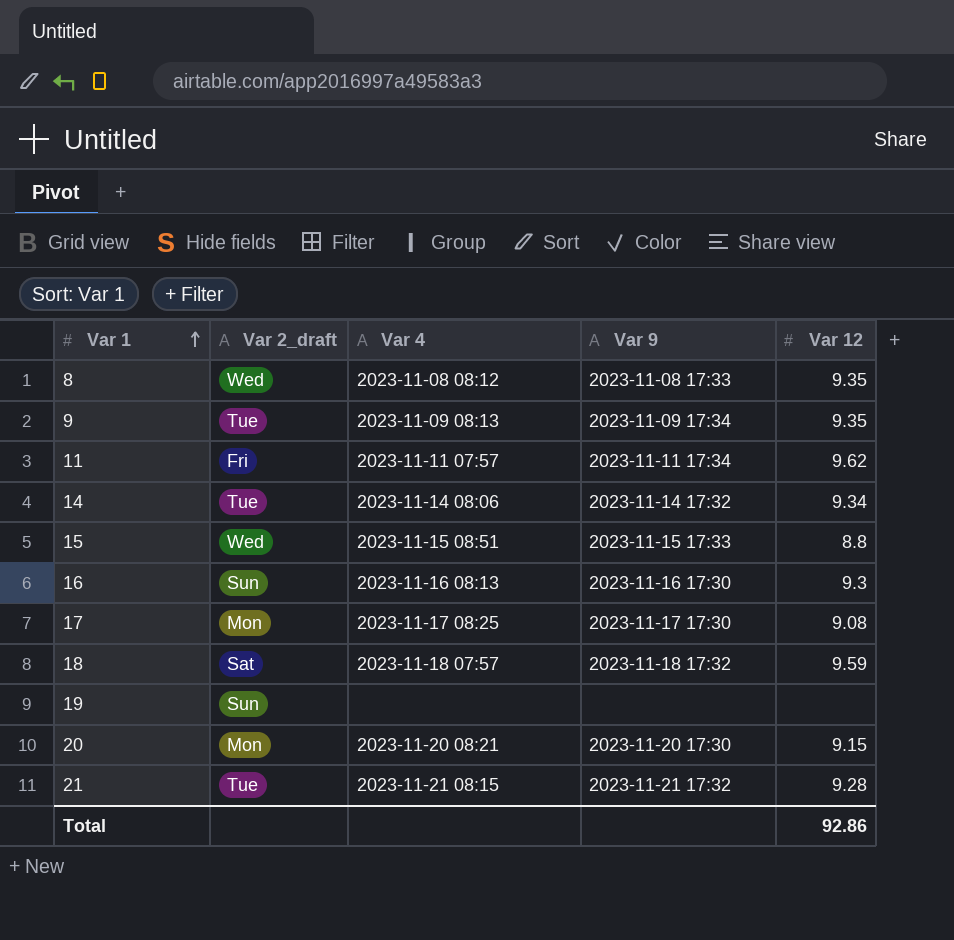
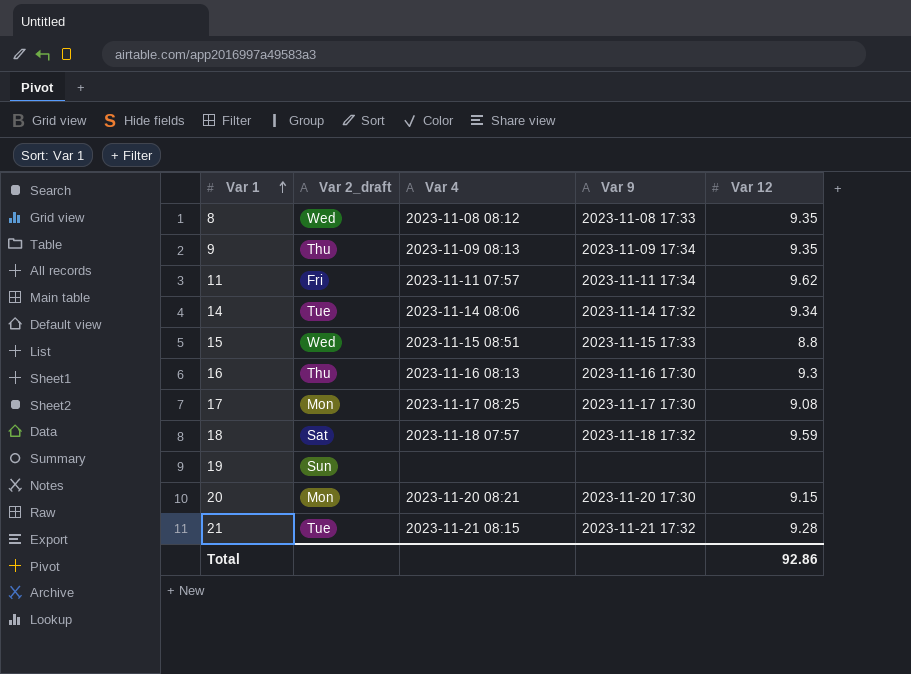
9 | Var 2_draft: Tue -> Thu
16 | Var 2_draft: Sun -> Thu

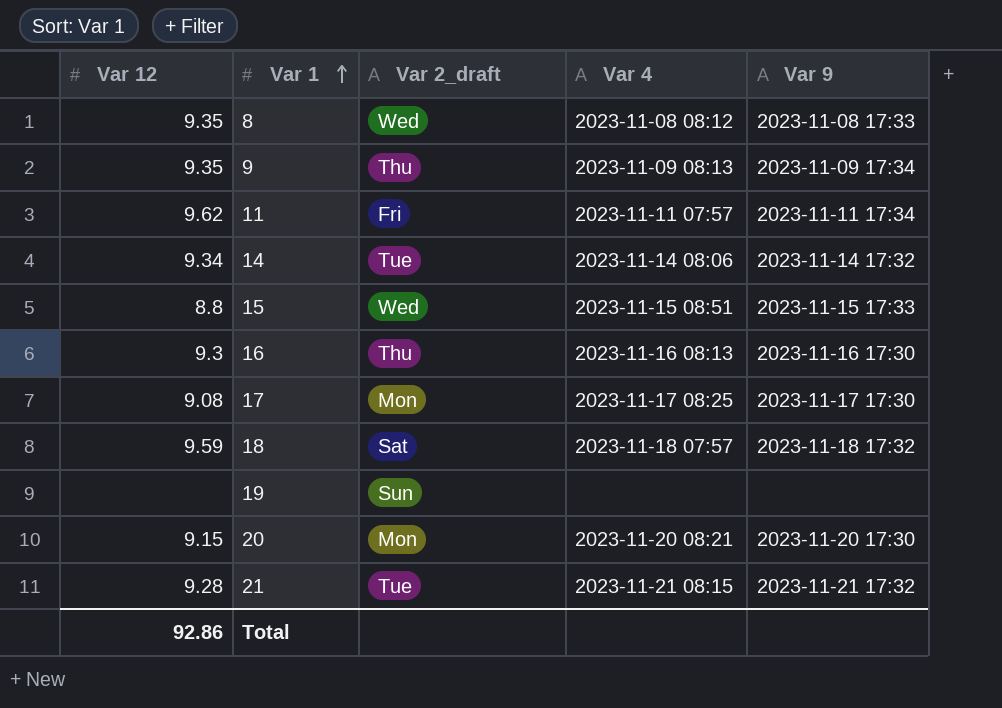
column Var 12 | position: 5 -> 1

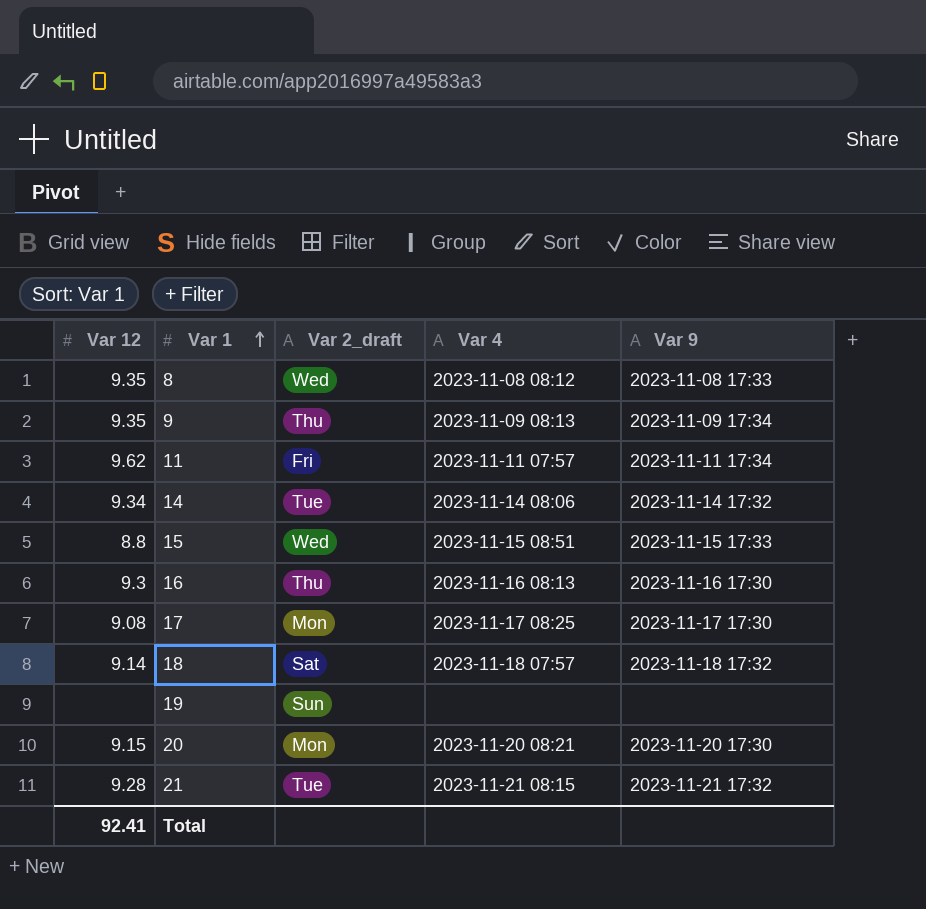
18 | Var 12: 9.59 -> 9.14
Total | Var 12: 92.86 -> 92.41

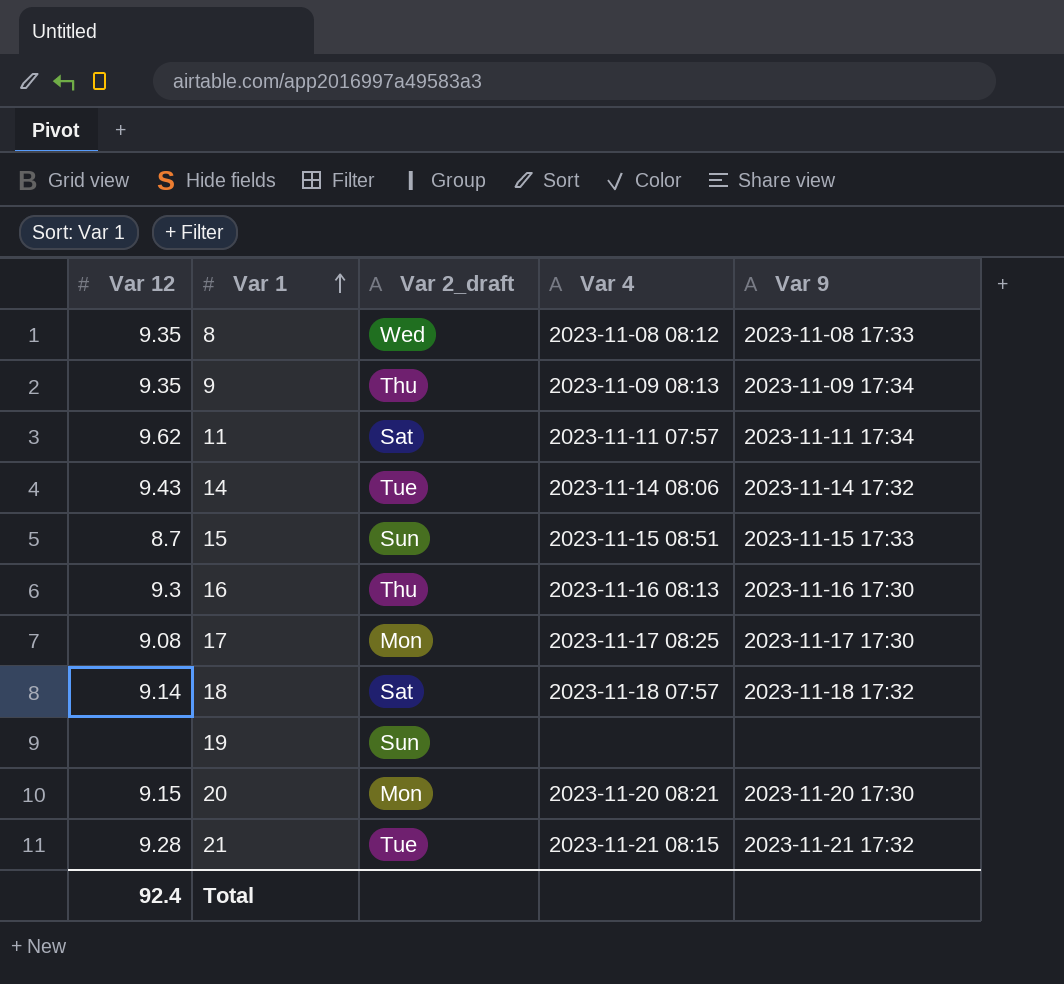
11 | Var 2_draft: Fri -> Sat
14 | Var 12: 9.34 -> 9.43
15 | Var 12: 8.8 -> 8.7
15 | Var 2_draft: Wed -> Sun
Total | Var 12: 92.41 -> 92.4

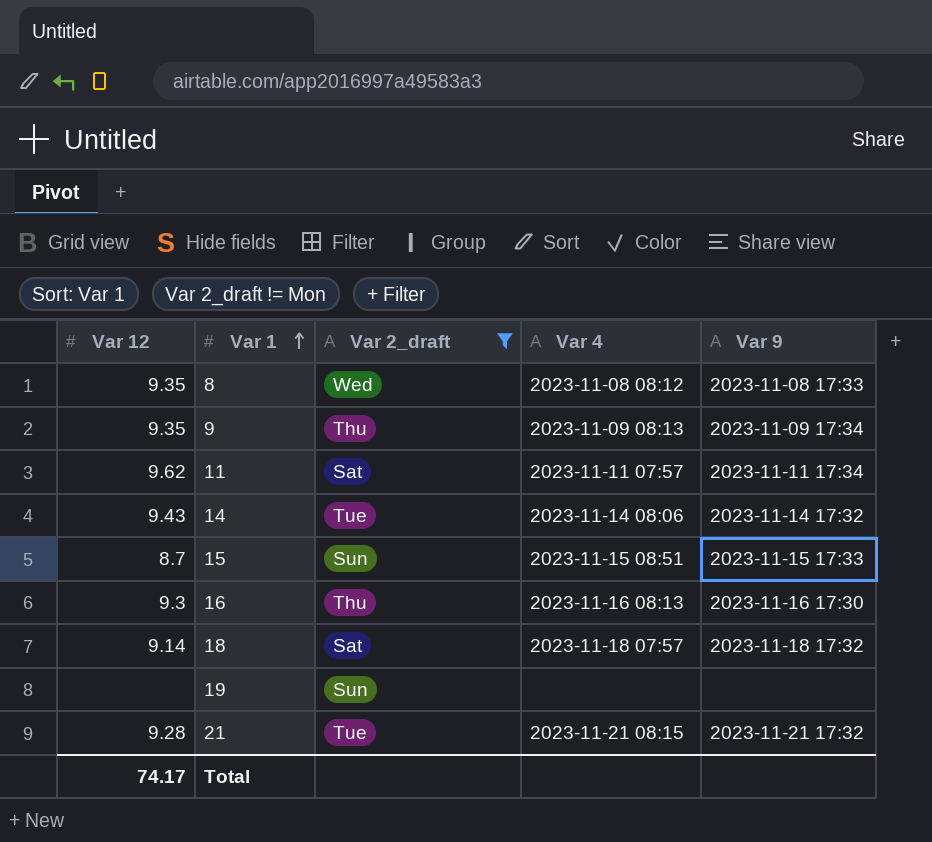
filter: none -> Var 2_draft != Mon
Total | Var 12: 92.4 -> 74.17

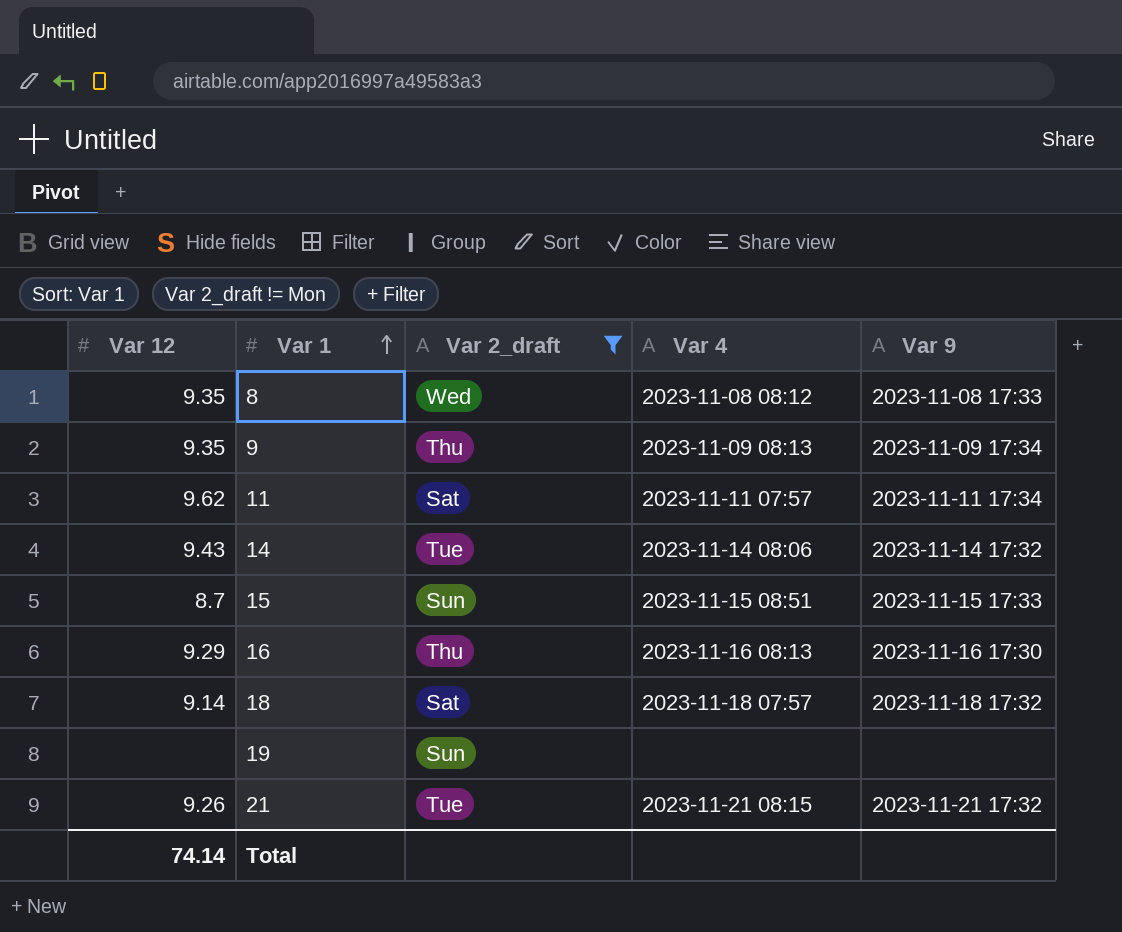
16 | Var 12: 9.3 -> 9.29
21 | Var 12: 9.28 -> 9.26
Total | Var 12: 74.17 -> 74.14

